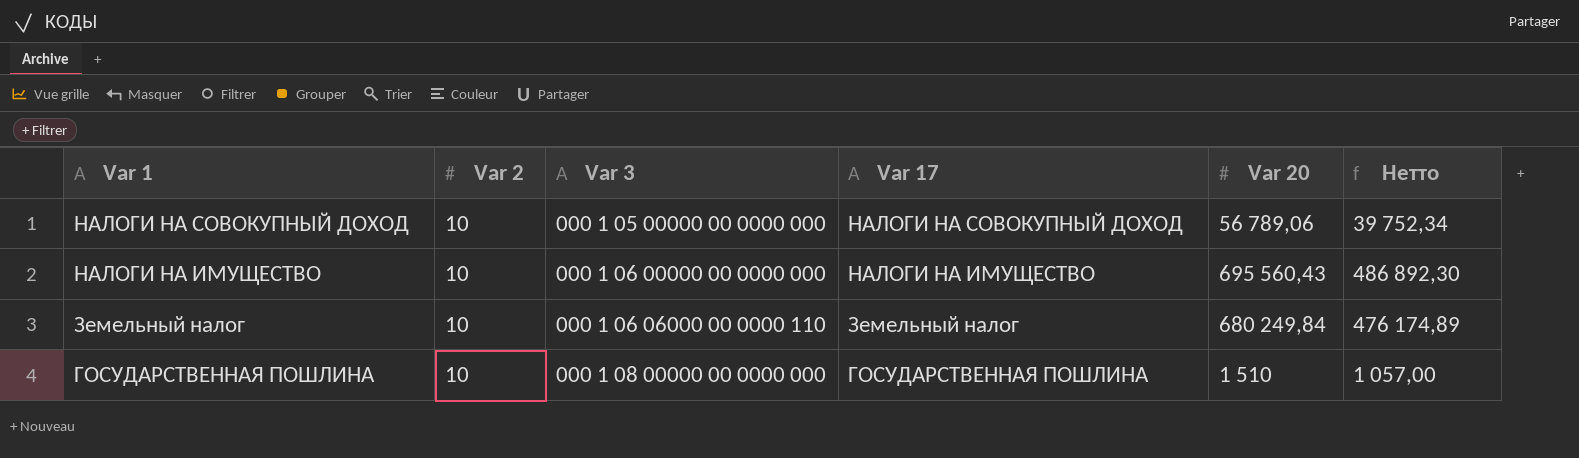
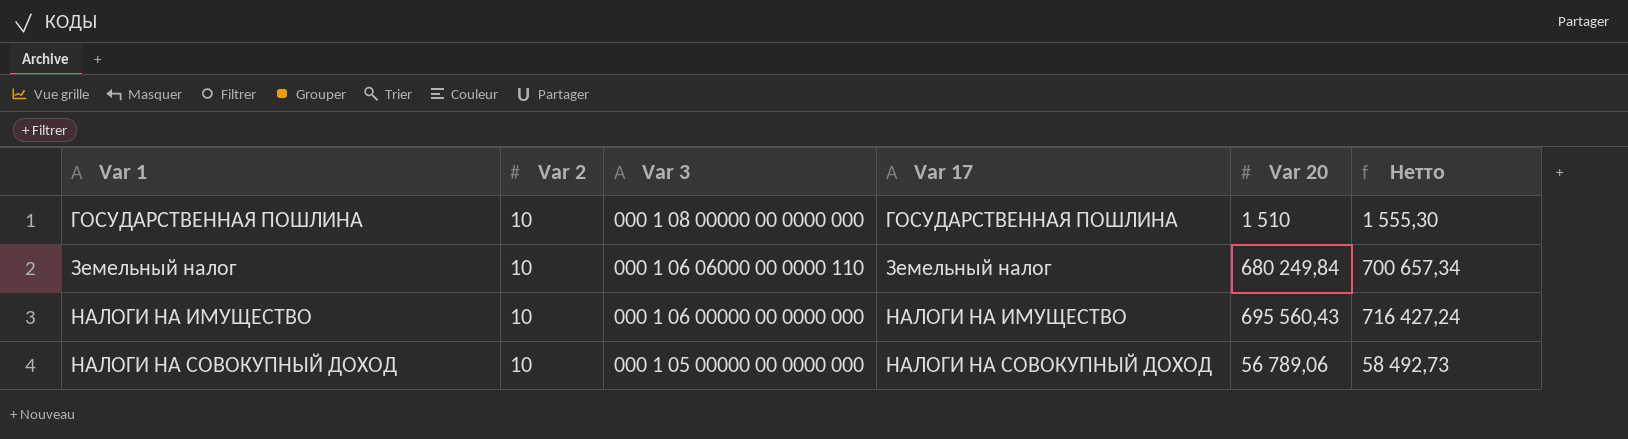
row order: Var 1 descending -> Var 1 ascending
column Нетто | formula: [Var 20] * 0,7 -> [Var 20] * 1,03

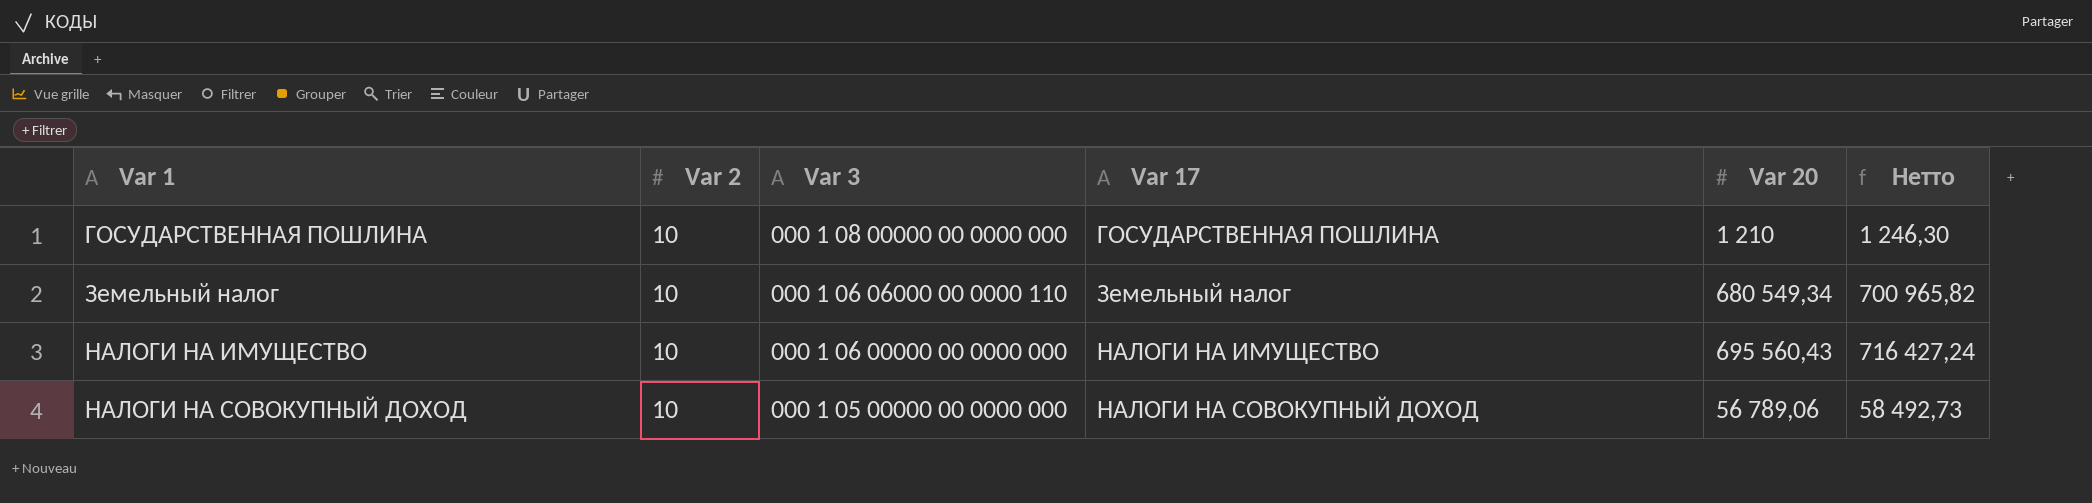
ГОСУДАРСТВЕННАЯ ПОШЛИНА | Var 20: 1 510 -> 1 210
ГОСУДАРСТВЕННАЯ ПОШЛИНА | Нетто: 1 555,30 -> 1 246,30
Земельный налог | Var 20: 680 249,84 -> 680 549,34
Земельный налог | Нетто: 700 657,34 -> 700 965,82

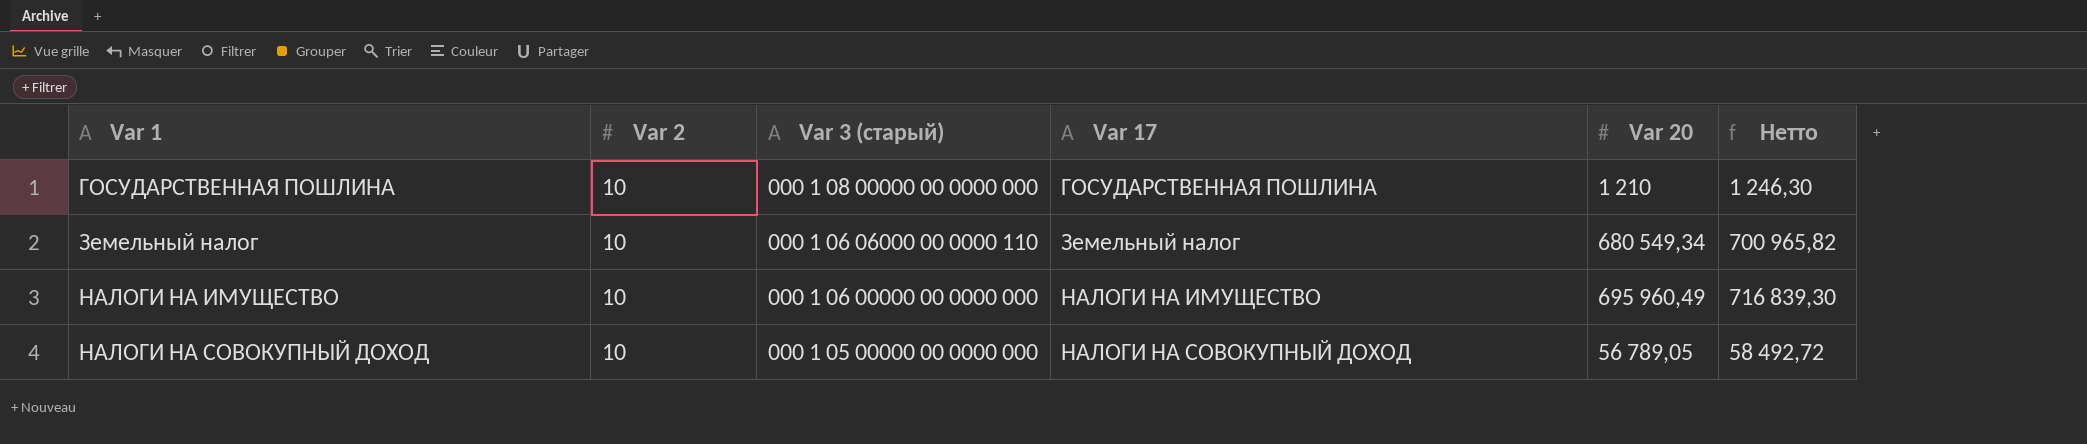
column name: Var 3 -> Var 3 (старый)
НАЛОГИ НА ИМУЩЕСТВО | Var 20: 695 560,43 -> 695 960,49
НАЛОГИ НА ИМУЩЕСТВО | Нетто: 716 427,24 -> 716 839,30
НАЛОГИ НА СОВОКУПНЫЙ ДОХОД | Var 20: 56 789,06 -> 56 789,05
НАЛОГИ НА СОВОКУПНЫЙ ДОХОД | Нетто: 58 492,73 -> 58 492,72

